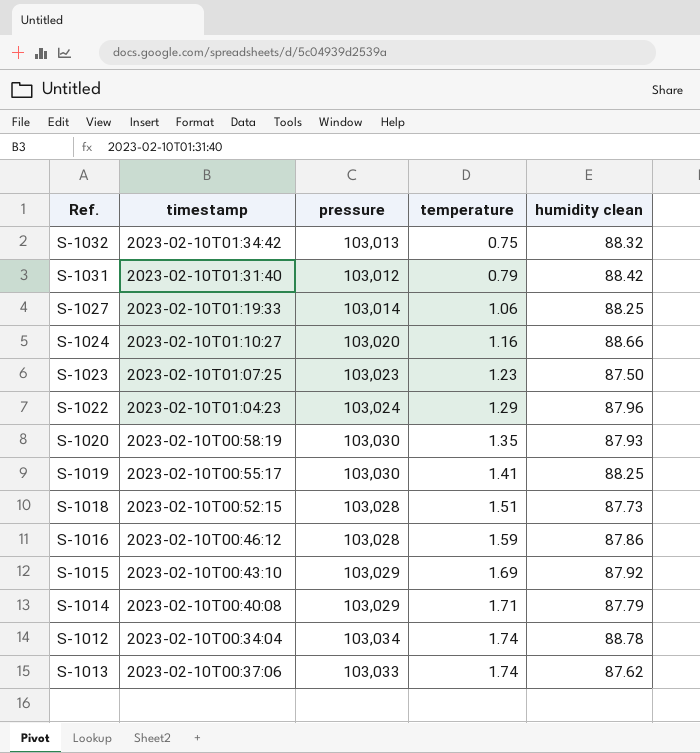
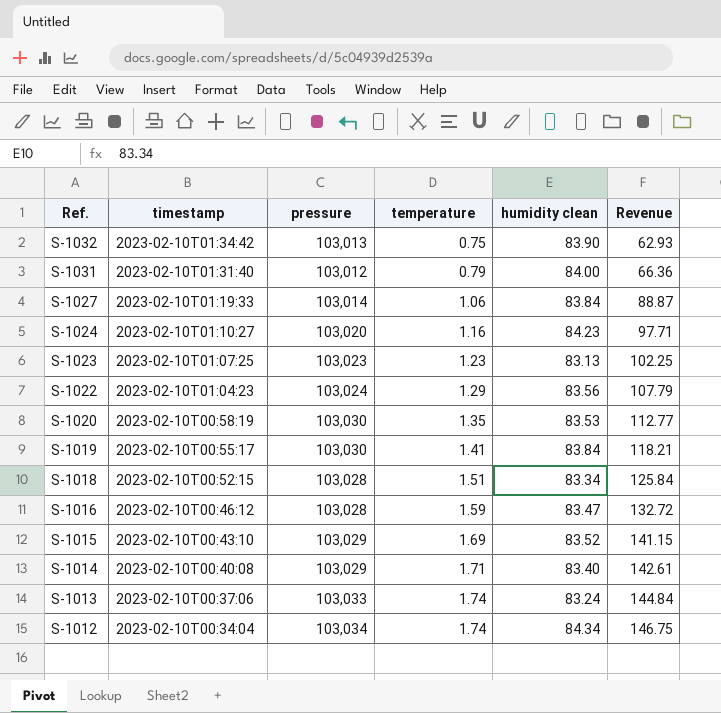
row order: temperature ascending -> Ref. descending
column Revenue | formula: none -> [temperature] * [humidity clean]
S-1032 | humidity clean: 88.32 -> 83.90
S-1031 | humidity clean: 88.42 -> 84.00
S-1027 | humidity clean: 88.25 -> 83.84
S-1024 | humidity clean: 88.66 -> 84.23
S-1023 | humidity clean: 87.50 -> 83.13
S-1022 | humidity clean: 87.96 -> 83.56
S-1020 | humidity clean: 87.93 -> 83.53
S-1019 | humidity clean: 88.25 -> 83.84
S-1018 | humidity clean: 87.73 -> 83.34
S-1016 | humidity clean: 87.86 -> 83.47
S-1015 | humidity clean: 87.92 -> 83.52
S-1014 | humidity clean: 87.79 -> 83.40
S-1013 | humidity clean: 87.62 -> 83.24
S-1012 | humidity clean: 88.78 -> 84.34

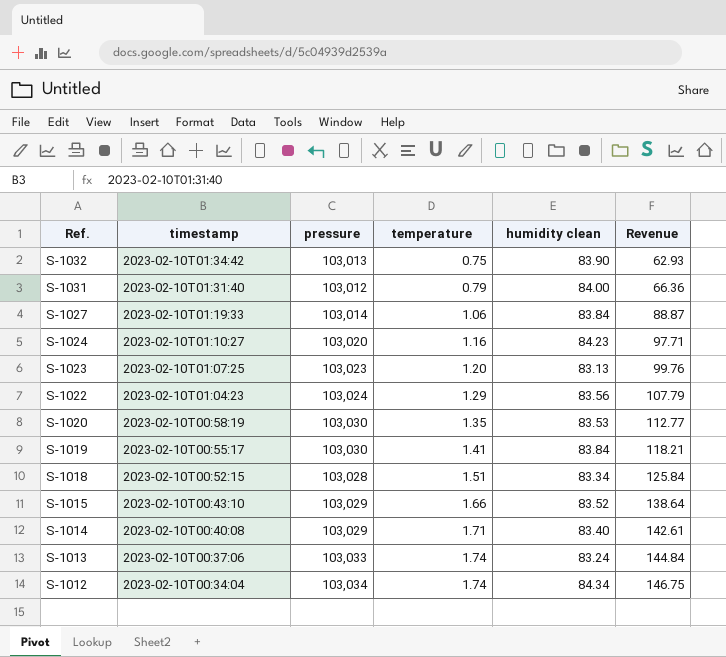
row S-1016: 2023-02-10T00:46:12 | 103,028 | 1.59 | 83.47 | 132.72 -> none
S-1023 | temperature: 1.23 -> 1.20
S-1023 | Revenue: 102.25 -> 99.76
S-1015 | temperature: 1.69 -> 1.66
S-1015 | Revenue: 141.15 -> 138.64

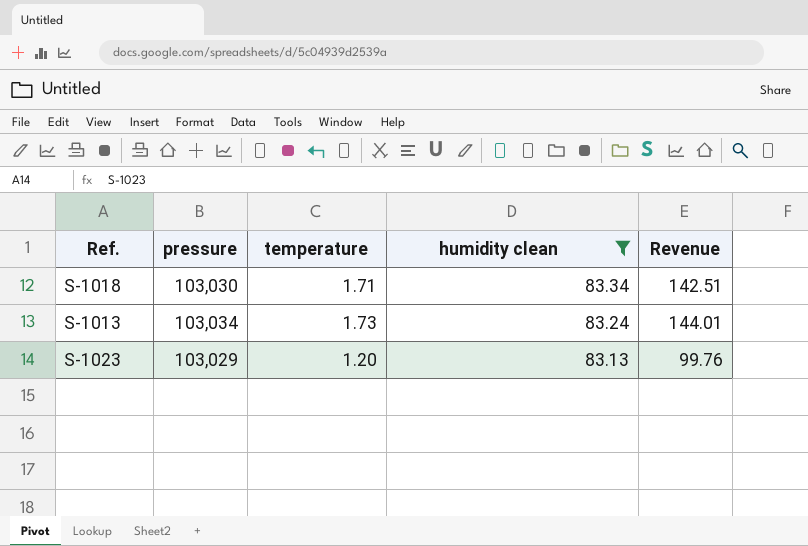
filter: none -> humidity clean <= 83.34
row order: Ref. descending -> humidity clean descending
column timestamp | position: 2 -> none
S-1018 | pressure: 103,028 -> 103,030
S-1018 | temperature: 1.51 -> 1.71
S-1018 | Revenue: 125.84 -> 142.51
S-1013 | pressure: 103,033 -> 103,034
S-1013 | temperature: 1.74 -> 1.73
S-1013 | Revenue: 144.84 -> 144.01
S-1023 | pressure: 103,023 -> 103,029

